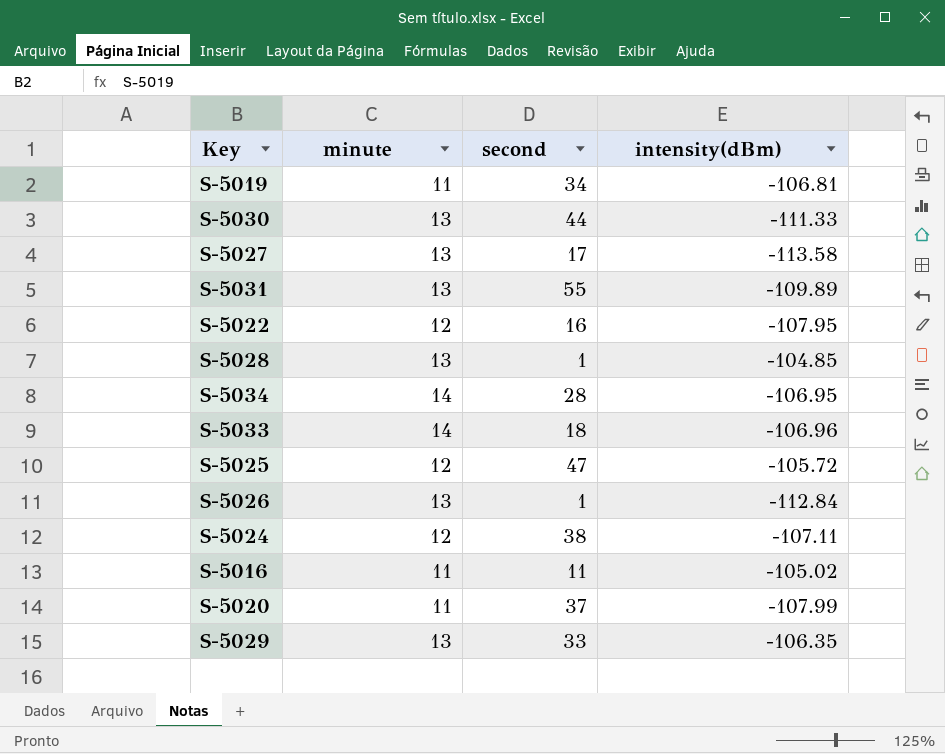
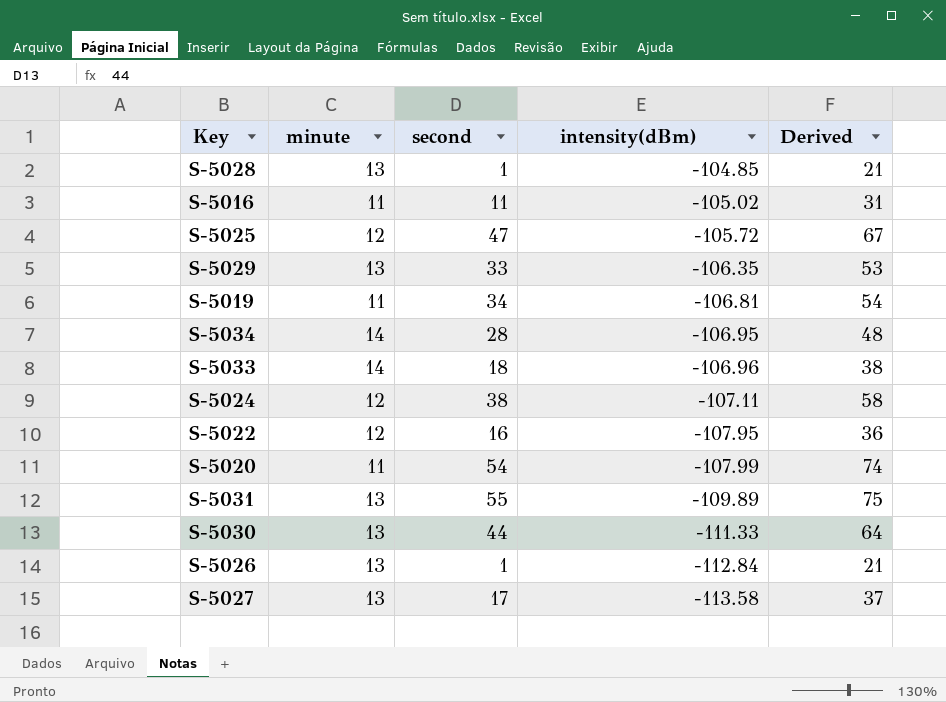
row order: none -> intensity(dBm) descending
column Derived | formula: none -> [second] + 20
S-5020 | second: 37 -> 54

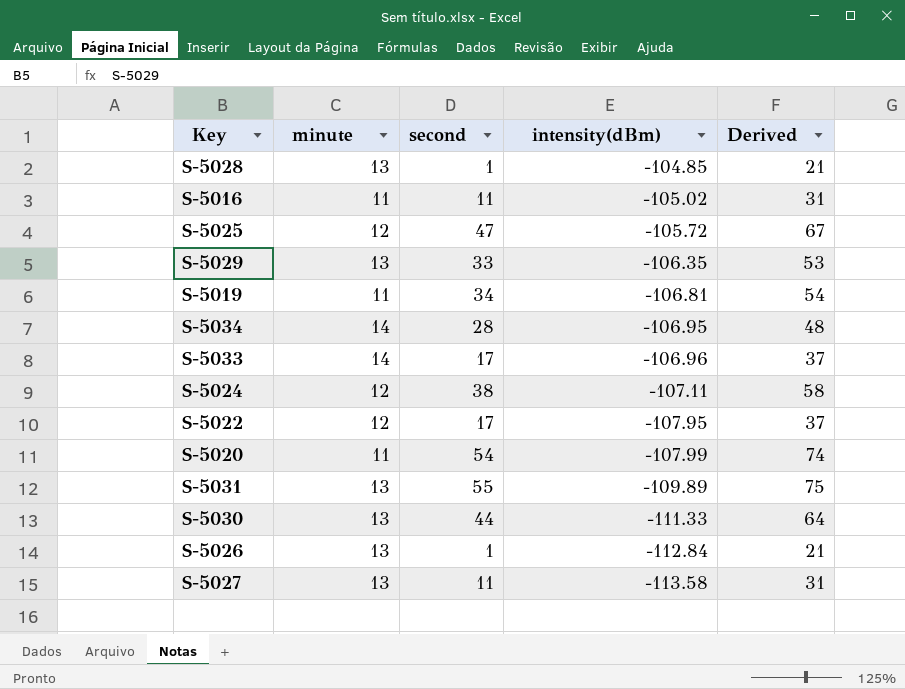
S-5033 | second: 18 -> 17
S-5033 | Derived: 38 -> 37
S-5022 | second: 16 -> 17
S-5022 | Derived: 36 -> 37
S-5027 | second: 17 -> 11
S-5027 | Derived: 37 -> 31

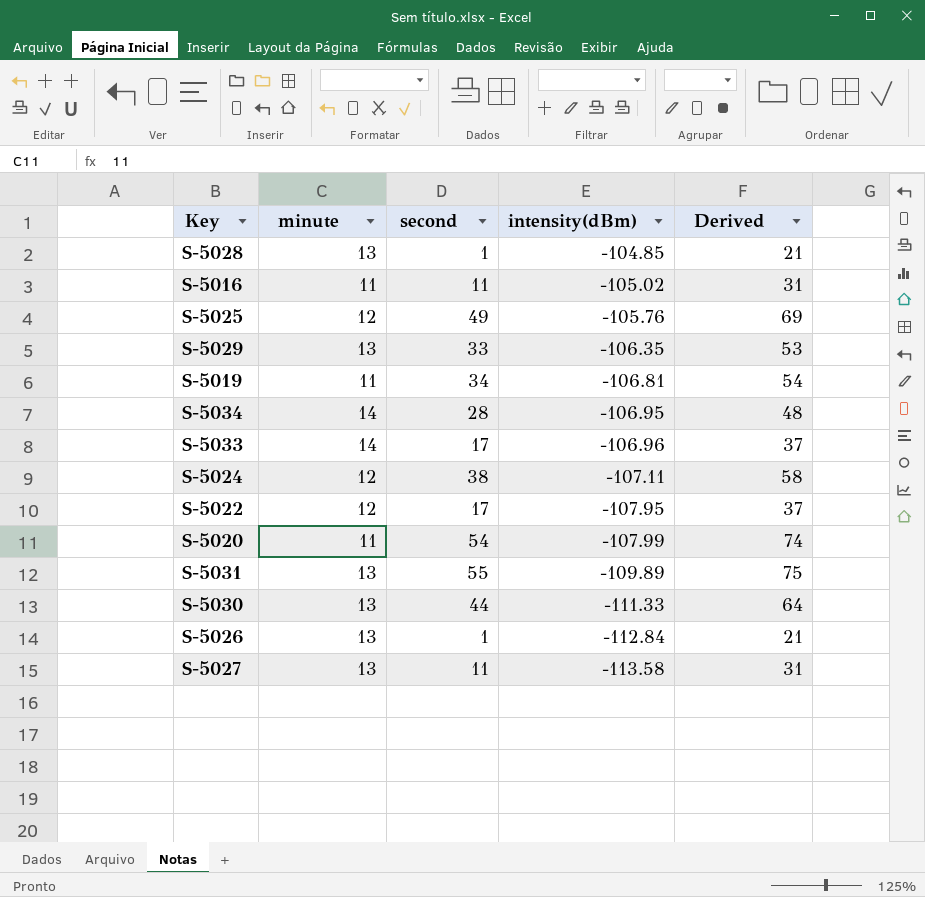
S-5025 | second: 47 -> 49
S-5025 | intensity(dBm): -105.72 -> -105.76
S-5025 | Derived: 67 -> 69

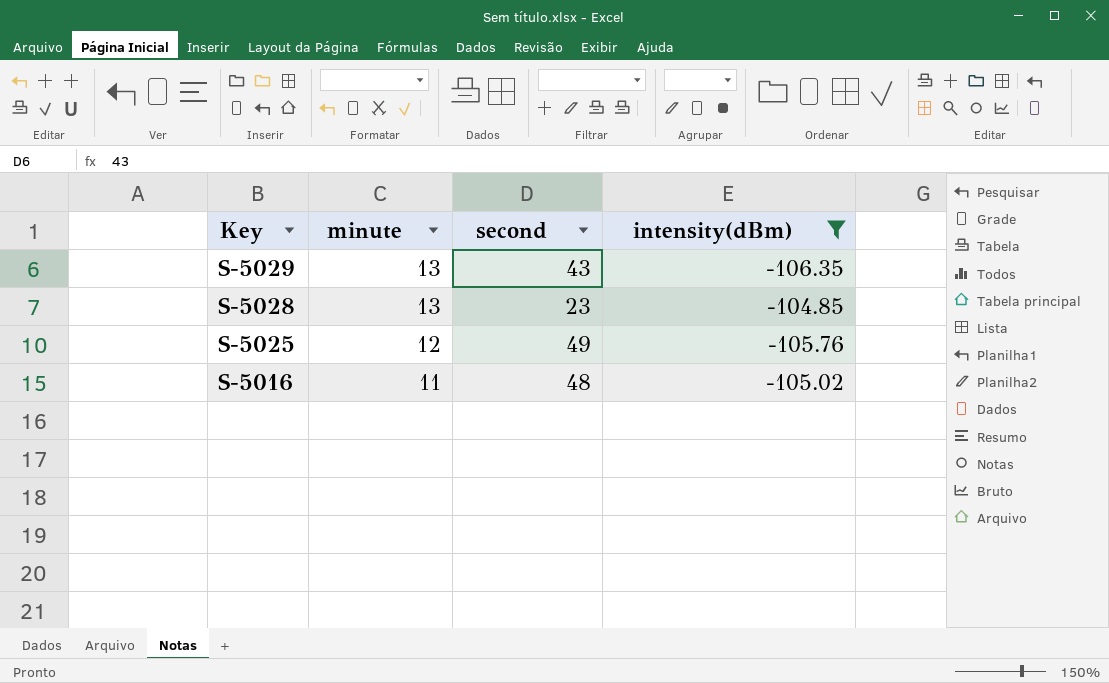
filter: none -> intensity(dBm) >= -106.35
row order: intensity(dBm) descending -> Key descending
column Derived | formula: [second] + 20 -> none
S-5029 | second: 33 -> 43
S-5028 | second: 1 -> 23
S-5016 | second: 11 -> 48

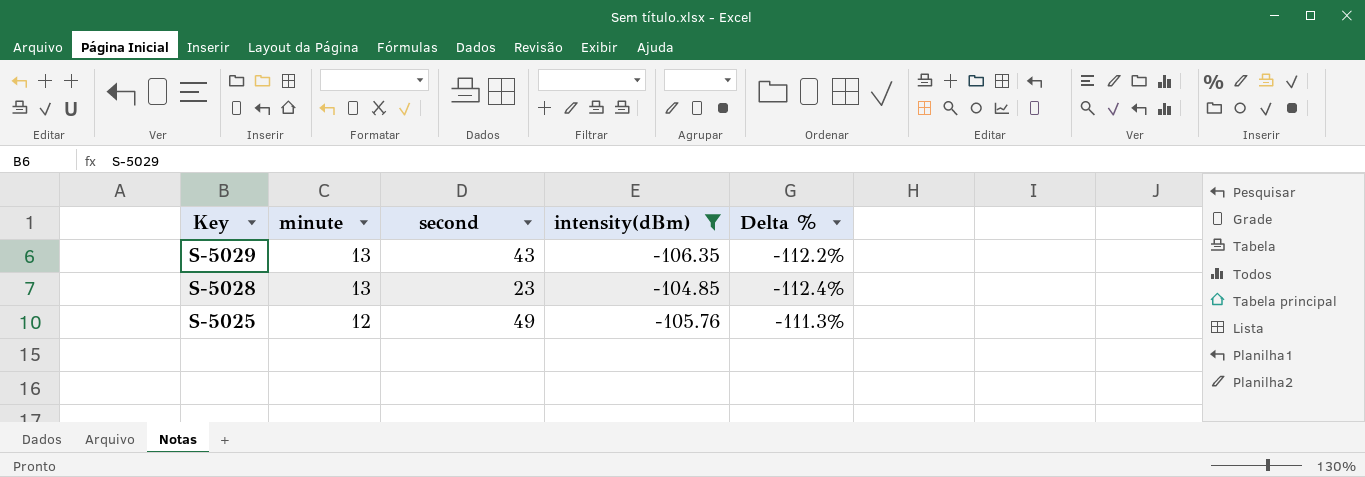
column Delta % | formula: none -> ([minute] - [intensity(dBm)]) / [intensity(dBm)]
row S-5016: 11 | 48 | -105.02 -> none

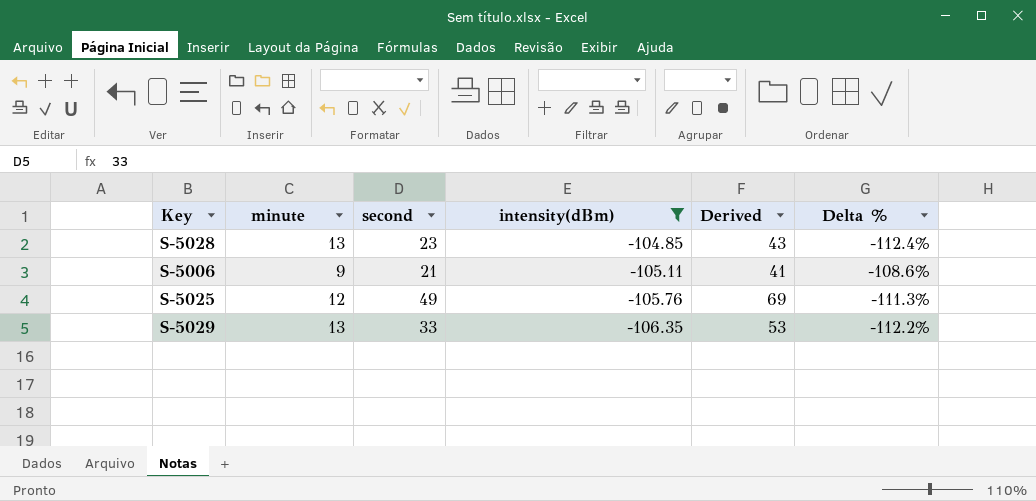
row order: Key descending -> intensity(dBm) descending
column Derived | formula: none -> [second] + 20
row S-5006: none -> 9 | 21 | -105.11 | 41 | -108.6%
S-5029 | second: 43 -> 33

